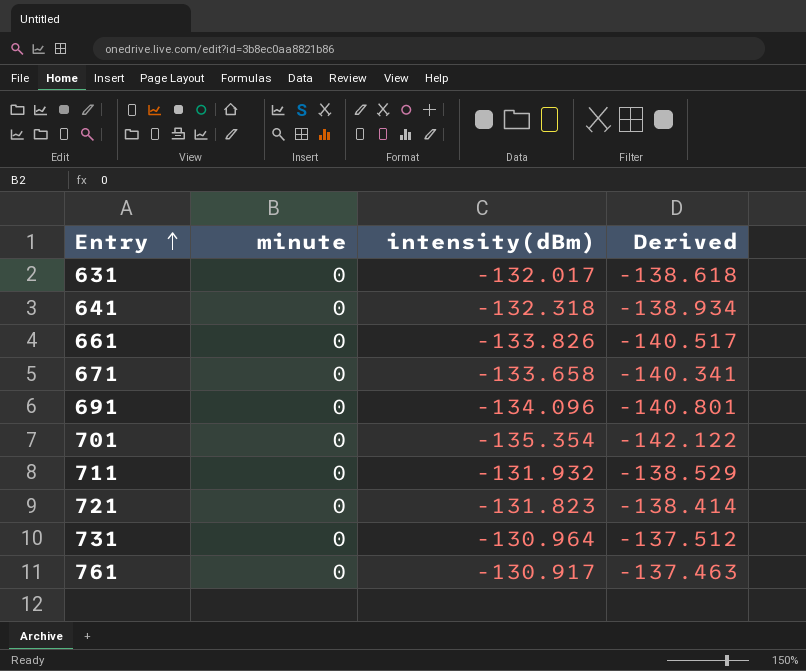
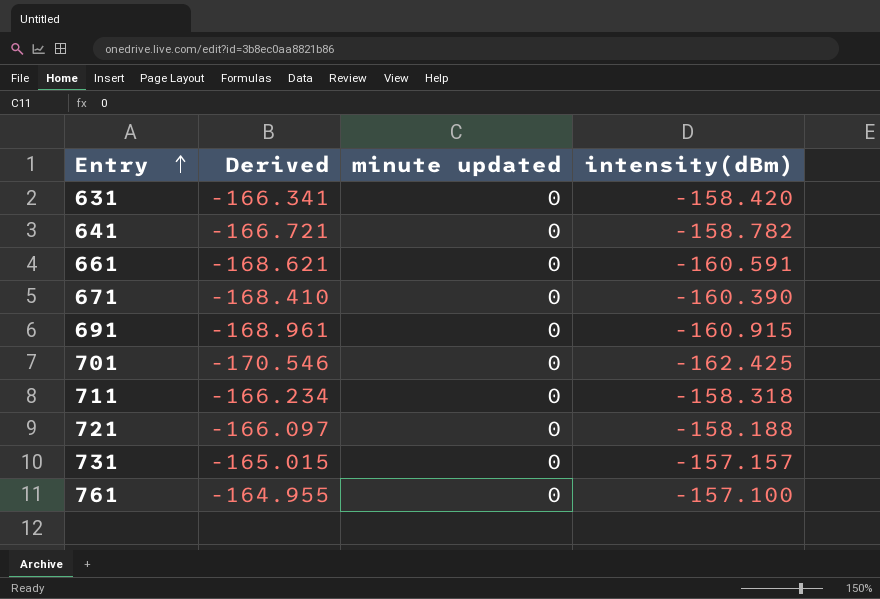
column Derived | position: 4 -> 2
column name: minute -> minute updated
631 | Derived: -138.618 -> -166.341
631 | intensity(dBm): -132.017 -> -158.420
641 | Derived: -138.934 -> -166.721
641 | intensity(dBm): -132.318 -> -158.782
661 | Derived: -140.517 -> -168.621
661 | intensity(dBm): -133.826 -> -160.591
671 | Derived: -140.341 -> -168.410
671 | intensity(dBm): -133.658 -> -160.390
691 | Derived: -140.801 -> -168.961
691 | intensity(dBm): -134.096 -> -160.915
701 | Derived: -142.122 -> -170.546
701 | intensity(dBm): -135.354 -> -162.425
711 | Derived: -138.529 -> -166.234
711 | intensity(dBm): -131.932 -> -158.318
721 | Derived: -138.414 -> -166.097
721 | intensity(dBm): -131.823 -> -158.188
731 | Derived: -137.512 -> -165.015
731 | intensity(dBm): -130.964 -> -157.157
761 | Derived: -137.463 -> -164.955
761 | intensity(dBm): -130.917 -> -157.100

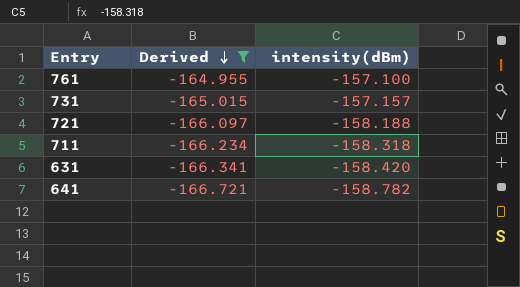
filter: none -> Derived >= -166.721
row order: Entry ascending -> Derived descending
column minute updated | position: 3 -> none

